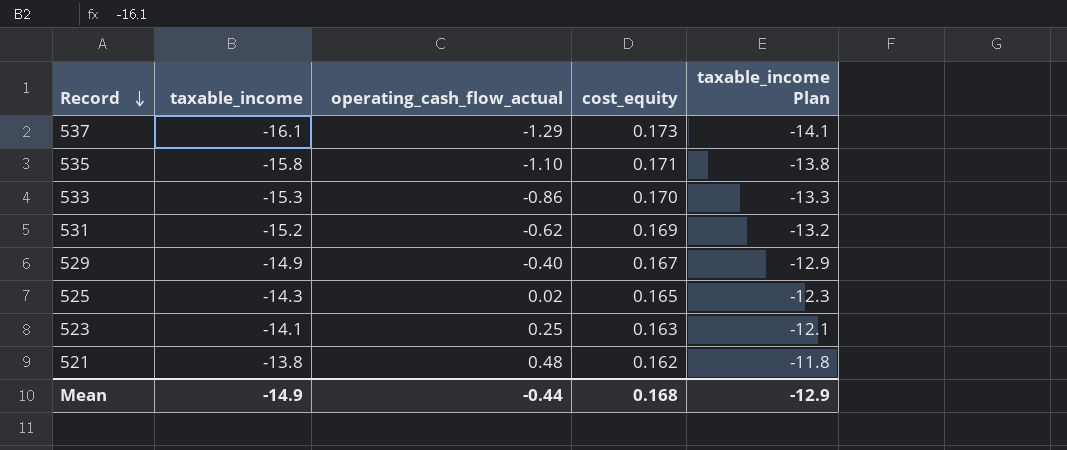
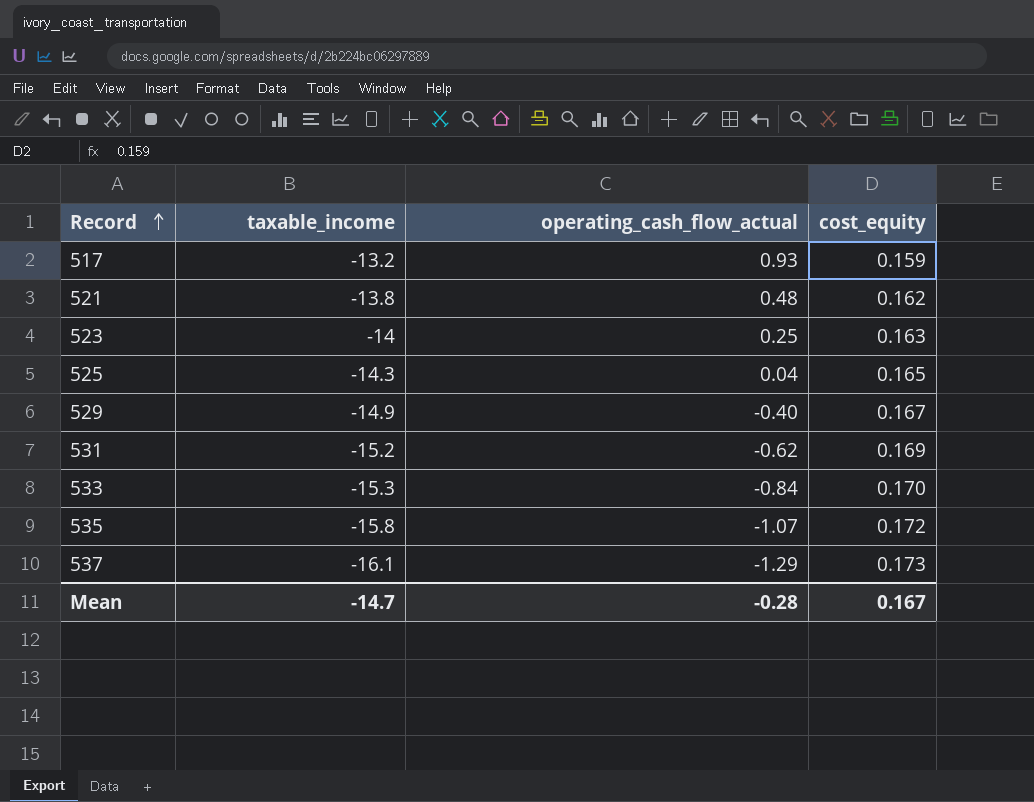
row order: Record descending -> Record ascending
column taxable_income Plan | formula: [taxable_income] + 2 -> none
row 517: none -> -13.2 | 0.93 | 0.159
523 | taxable_income: -14.1 -> -14
525 | operating_cash_flow_actual: 0.02 -> 0.04
533 | operating_cash_flow_actual: -0.86 -> -0.84
535 | operating_cash_flow_actual: -1.10 -> -1.07
535 | cost_equity: 0.171 -> 0.172
Mean | taxable_income: -14.9 -> -14.7
Mean | operating_cash_flow_actual: -0.44 -> -0.28
Mean | cost_equity: 0.168 -> 0.167

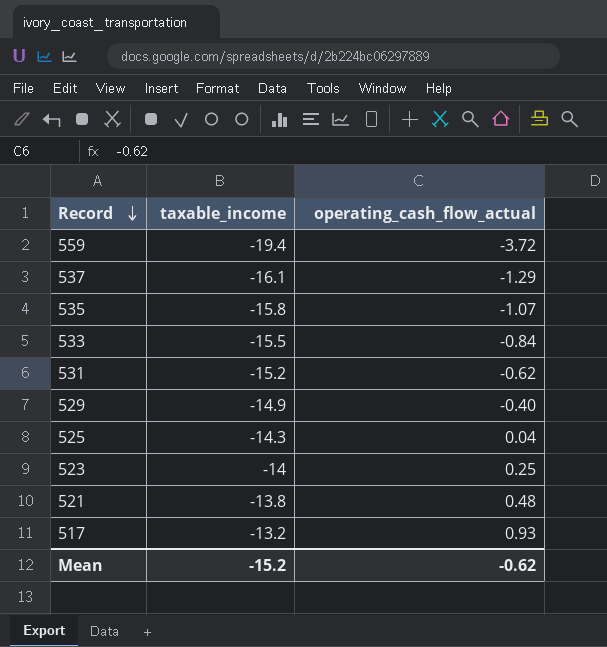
row order: Record ascending -> Record descending
column cost_equity | position: 4 -> none
row 559: none -> -19.4 | -3.72
533 | taxable_income: -15.3 -> -15.5
Mean | taxable_income: -14.7 -> -15.2
Mean | operating_cash_flow_actual: -0.28 -> -0.62

